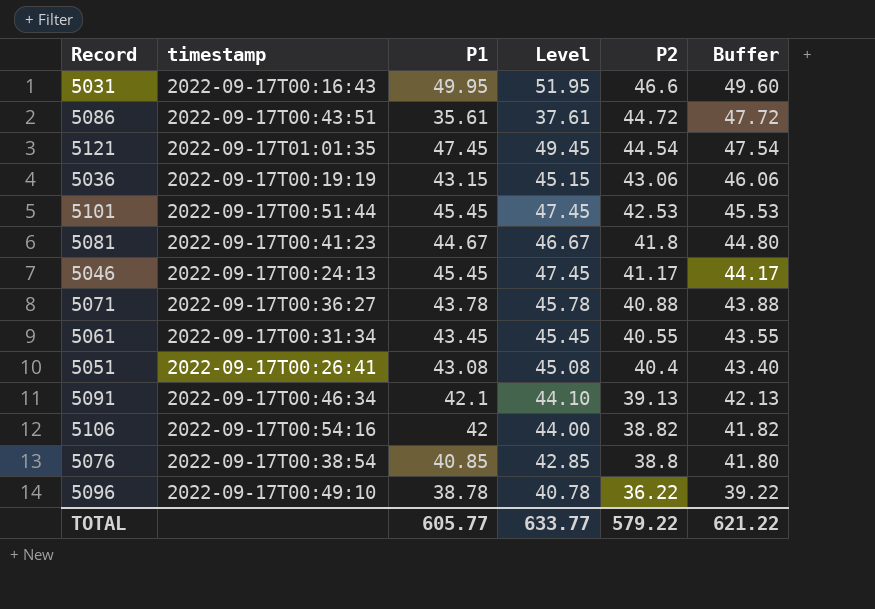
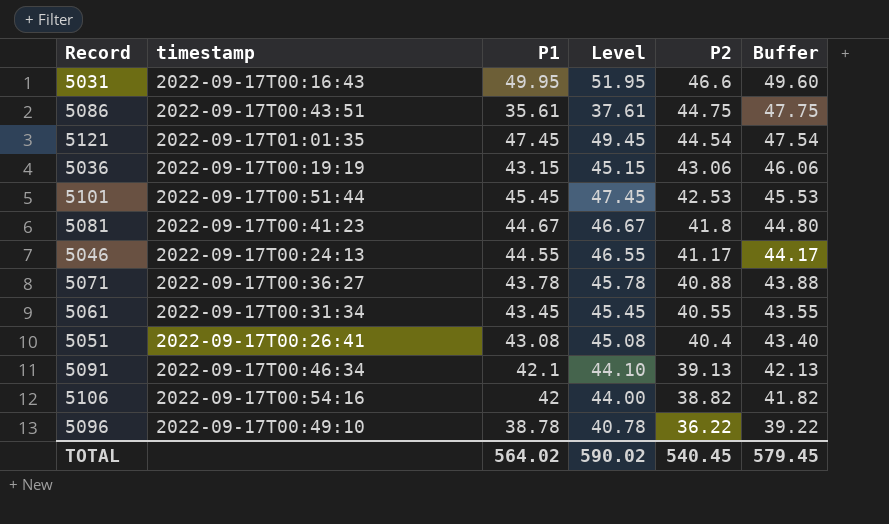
row 5076: 2022-09-17T00:38:54 | 40.85 | 42.85 | 38.8 | 41.80 -> none
5086 | P2: 44.72 -> 44.75
5086 | Buffer: 47.72 -> 47.75
5046 | P1: 45.45 -> 44.55
5046 | Level: 47.45 -> 46.55
TOTAL | P1: 605.77 -> 564.02
TOTAL | Level: 633.77 -> 590.02
TOTAL | P2: 579.22 -> 540.45
TOTAL | Buffer: 621.22 -> 579.45

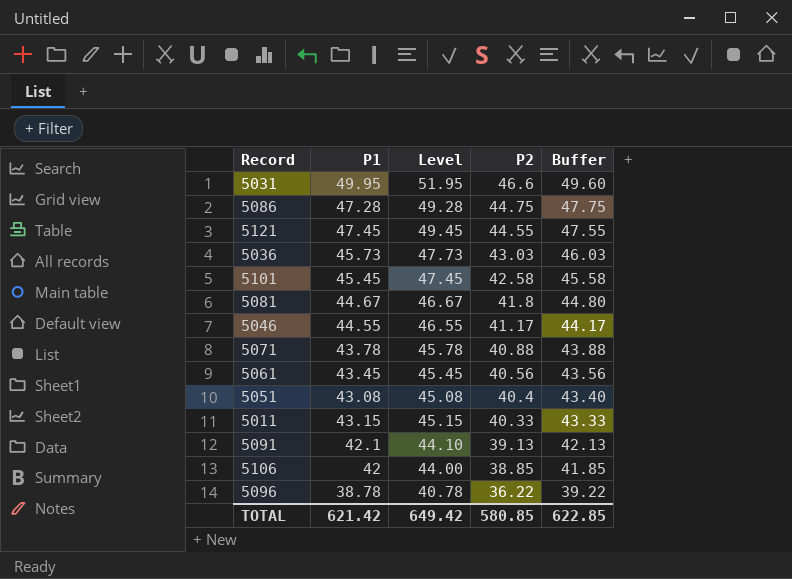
column timestamp | position: 2 -> none
5086 | P1: 35.61 -> 47.28
5086 | Level: 37.61 -> 49.28
5121 | P2: 44.54 -> 44.55
5121 | Buffer: 47.54 -> 47.55
5036 | P1: 43.15 -> 45.73
5036 | Level: 45.15 -> 47.73
5036 | P2: 43.06 -> 43.03
5036 | Buffer: 46.06 -> 46.03
5101 | P2: 42.53 -> 42.58
5101 | Buffer: 45.53 -> 45.58
5061 | P2: 40.55 -> 40.56
5061 | Buffer: 43.55 -> 43.56
row 5011: none -> 43.15 | 45.15 | 40.33 | 43.33
5106 | P2: 38.82 -> 38.85
5106 | Buffer: 41.82 -> 41.85
TOTAL | P1: 564.02 -> 621.42
TOTAL | Level: 590.02 -> 649.42
TOTAL | P2: 540.45 -> 580.85
TOTAL | Buffer: 579.45 -> 622.85

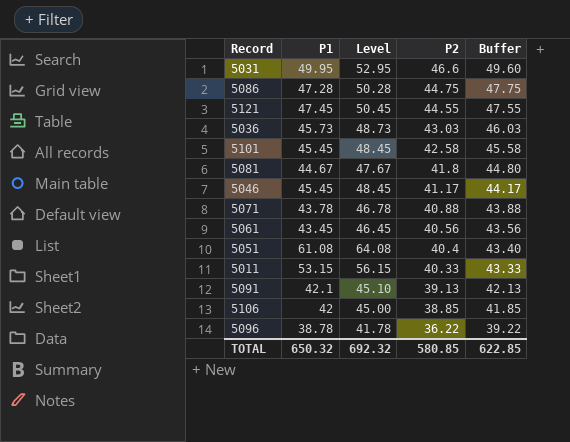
column Level | formula: [P1] + 2 -> [P1] + 3
5046 | P1: 44.55 -> 45.45
5051 | P1: 43.08 -> 61.08
5011 | P1: 43.15 -> 53.15
TOTAL | P1: 621.42 -> 650.32
TOTAL | Level: 649.42 -> 692.32

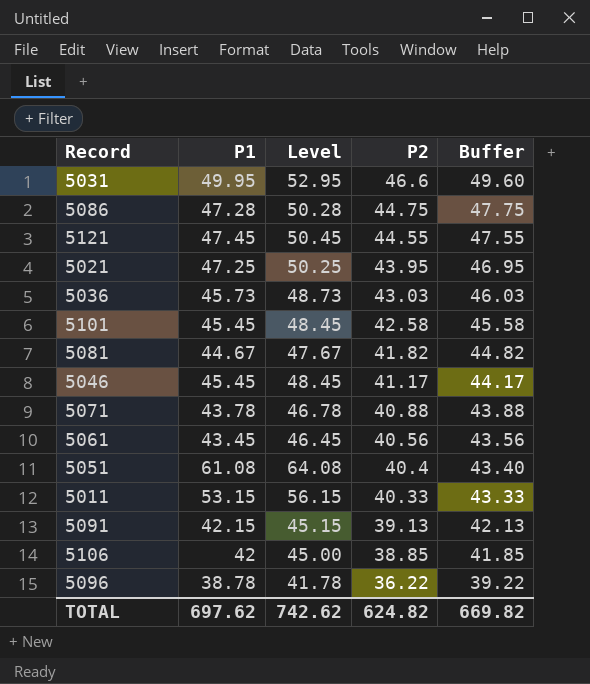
row 5021: none -> 47.25 | 50.25 | 43.95 | 46.95
5081 | P2: 41.8 -> 41.82
5081 | Buffer: 44.80 -> 44.82
5091 | P1: 42.1 -> 42.15
5091 | Level: 45.10 -> 45.15
TOTAL | P1: 650.32 -> 697.62
TOTAL | Level: 692.32 -> 742.62
TOTAL | P2: 580.85 -> 624.82
TOTAL | Buffer: 622.85 -> 669.82

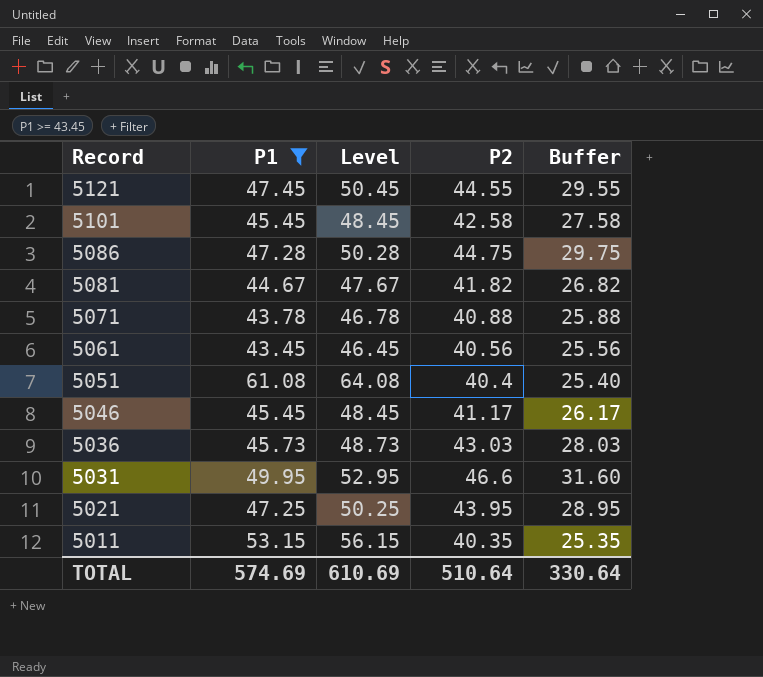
filter: none -> P1 >= 43.45
row order: P2 descending -> Record descending
column Buffer | formula: [P2] + 3 -> [P2] - 15
5011 | P2: 40.33 -> 40.35
TOTAL | P1: 697.62 -> 574.69
TOTAL | Level: 742.62 -> 610.69
TOTAL | P2: 624.82 -> 510.64
TOTAL | Buffer: 669.82 -> 330.64

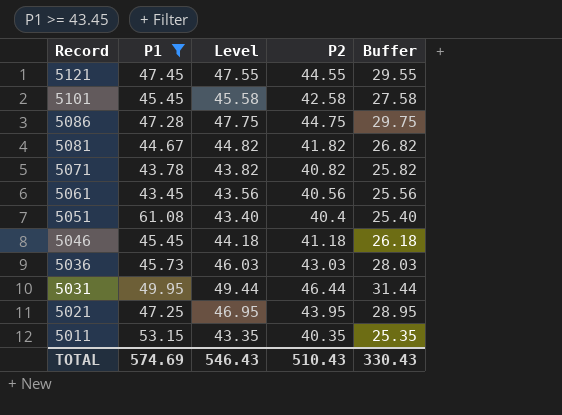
column Level | formula: [P1] + 3 -> [P2] + 3
5071 | P2: 40.88 -> 40.82
5071 | Buffer: 25.88 -> 25.82
5046 | P2: 41.17 -> 41.18
5046 | Buffer: 26.17 -> 26.18
5031 | P2: 46.6 -> 46.44
5031 | Buffer: 31.60 -> 31.44
TOTAL | Level: 610.69 -> 546.43
TOTAL | P2: 510.64 -> 510.43
TOTAL | Buffer: 330.64 -> 330.43

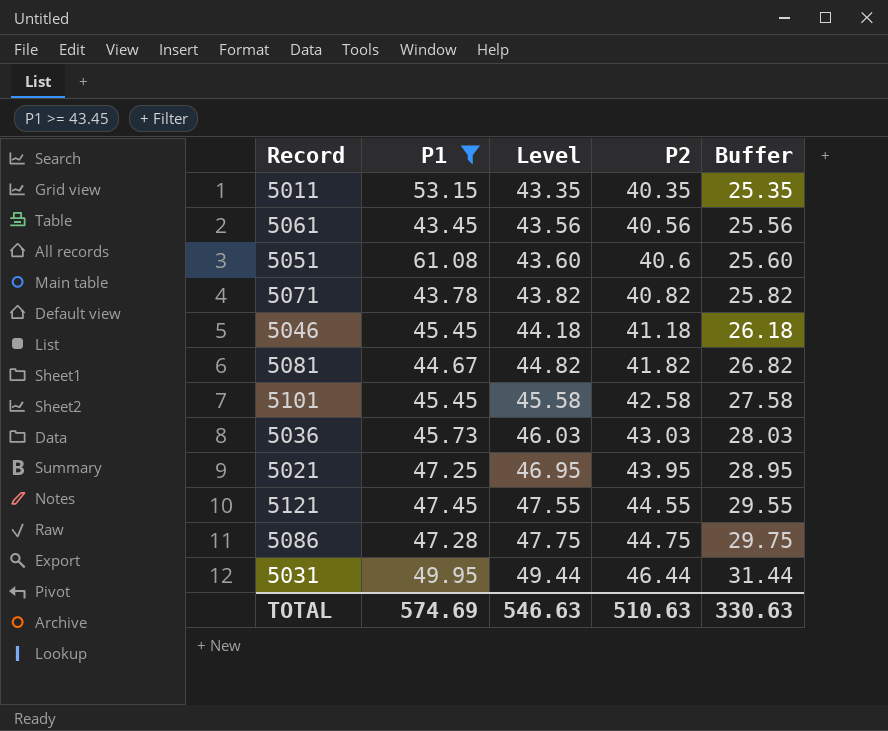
row order: Record descending -> Level ascending
5051 | Level: 43.40 -> 43.60
5051 | P2: 40.4 -> 40.6
5051 | Buffer: 25.40 -> 25.60
TOTAL | Level: 546.43 -> 546.63
TOTAL | P2: 510.43 -> 510.63
TOTAL | Buffer: 330.43 -> 330.63

